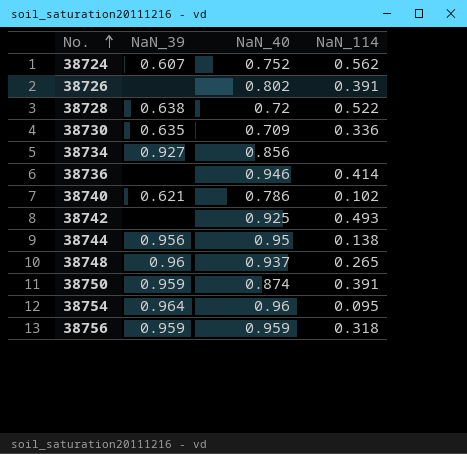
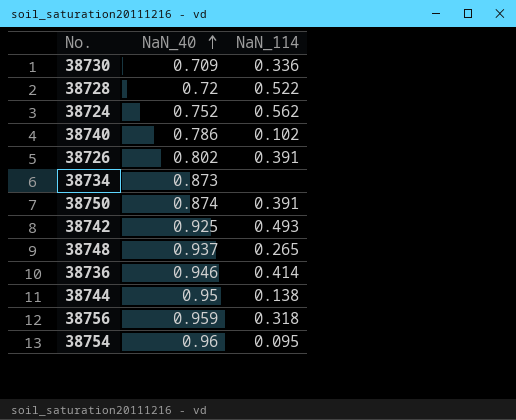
row order: No. ascending -> NaN_40 ascending
column NaN_39 | position: 2 -> none
38734 | NaN_40: 0.856 -> 0.873

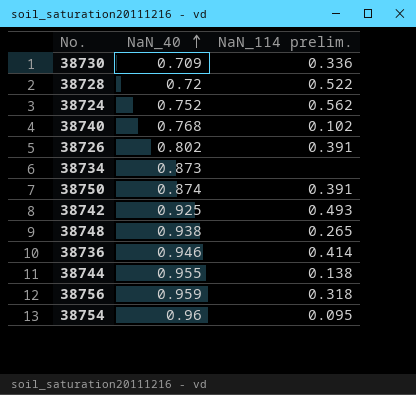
column name: NaN_114 -> NaN_114 prelim.
38740 | NaN_40: 0.786 -> 0.768
38748 | NaN_40: 0.937 -> 0.938
38744 | NaN_40: 0.95 -> 0.955

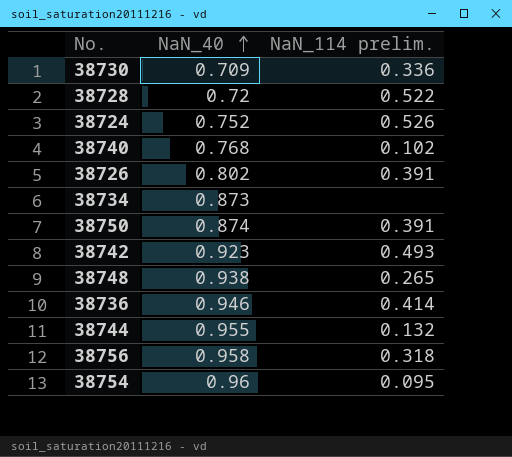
38724 | NaN_114 prelim.: 0.562 -> 0.526
38742 | NaN_40: 0.925 -> 0.923
38744 | NaN_114 prelim.: 0.138 -> 0.132
38756 | NaN_40: 0.959 -> 0.958

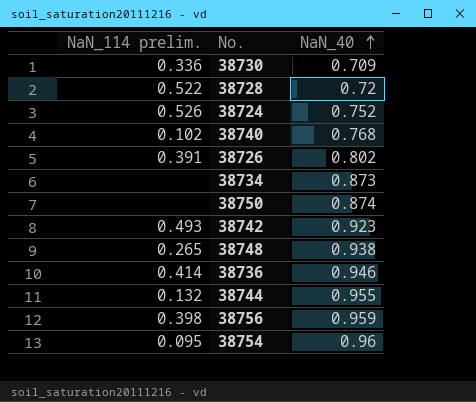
column NaN_114 prelim. | position: 3 -> 1
38750 | NaN_114 prelim.: 0.391 -> none
38756 | NaN_114 prelim.: 0.318 -> 0.398
38756 | NaN_40: 0.958 -> 0.959

